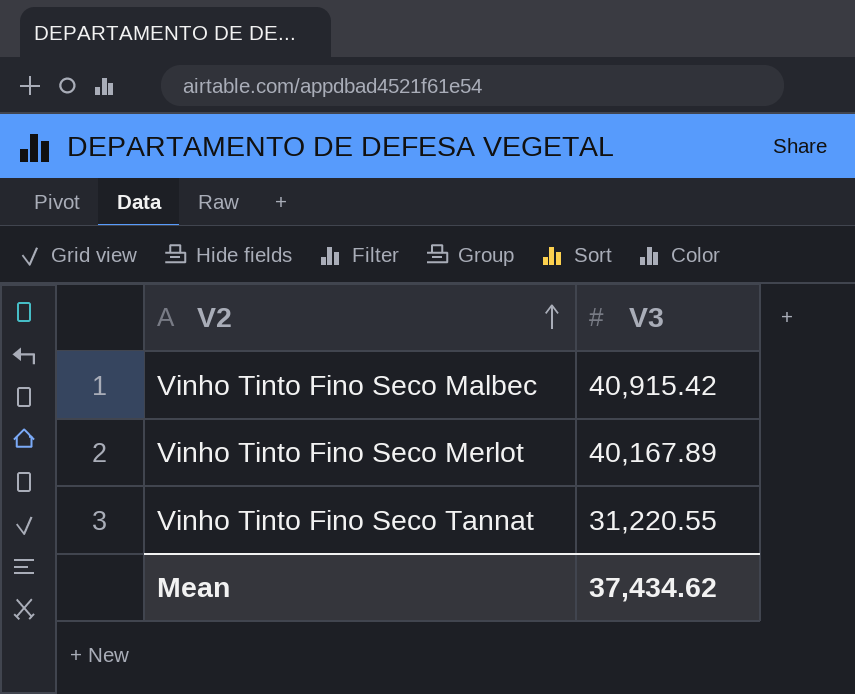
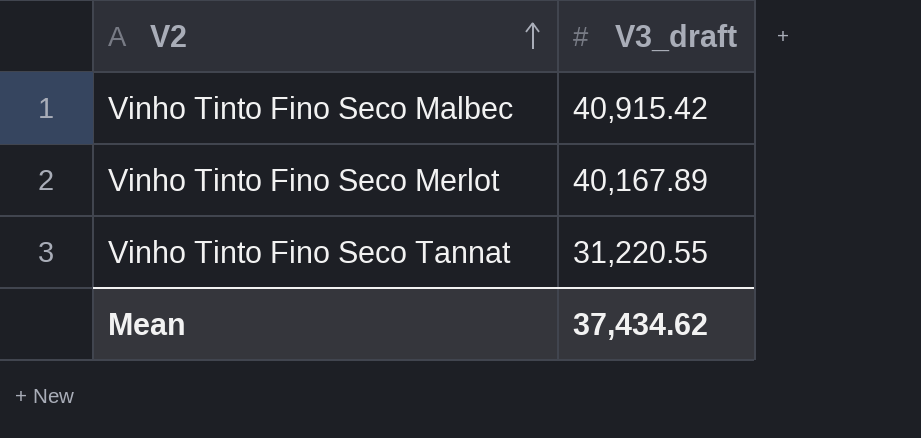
column name: V3 -> V3_draft

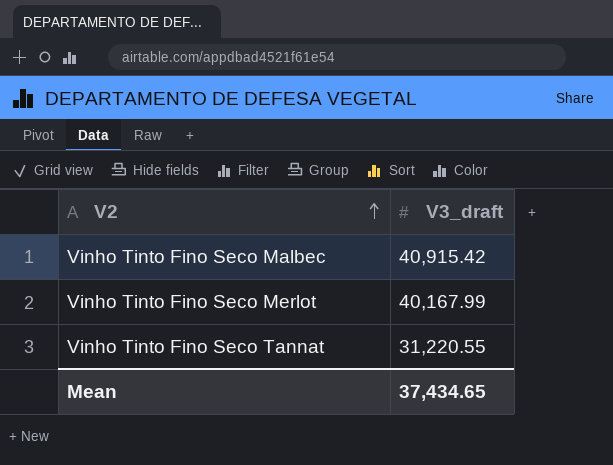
Vinho Tinto Fino Seco Merlot | V3_draft: 40,167.89 -> 40,167.99
Mean | V3_draft: 37,434.62 -> 37,434.65

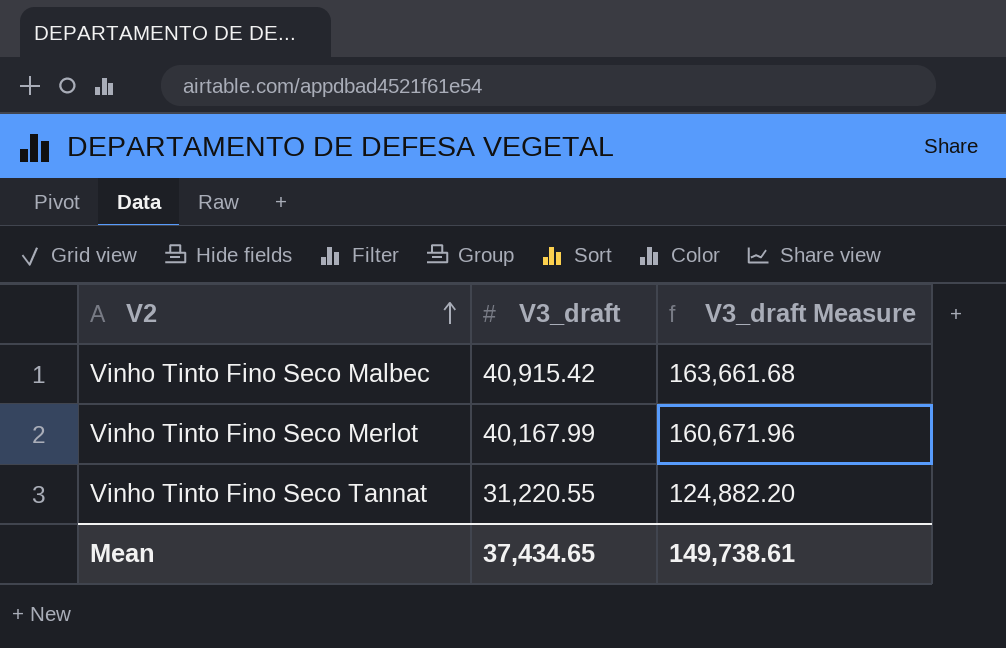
column V3_draft Measure | formula: none -> [V3_draft] * 4

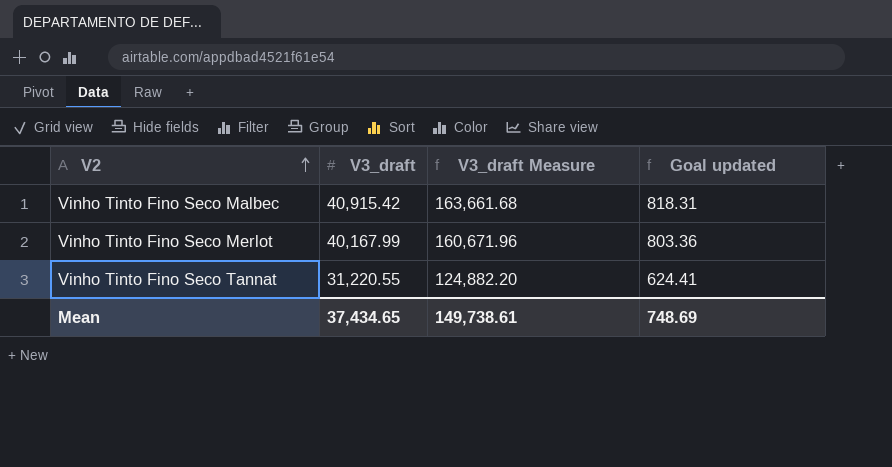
column Goal updated | formula: none -> [V3_draft] * 0.02

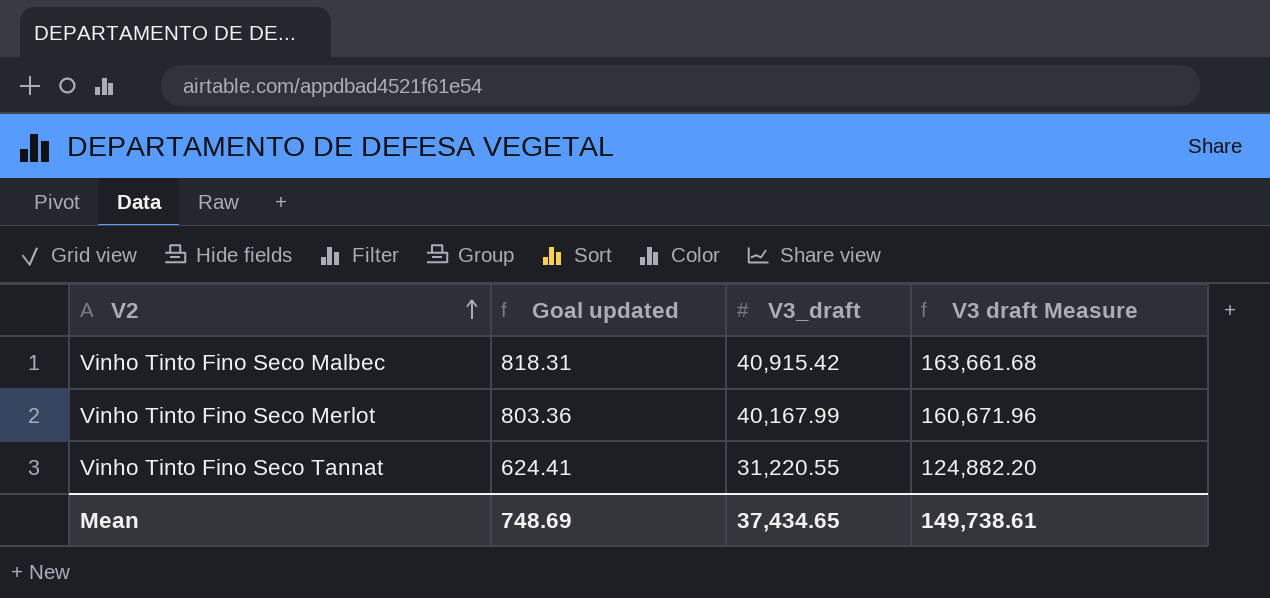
column Goal updated | position: 4 -> 2
column name: V3_draft Measure -> V3 draft Measure

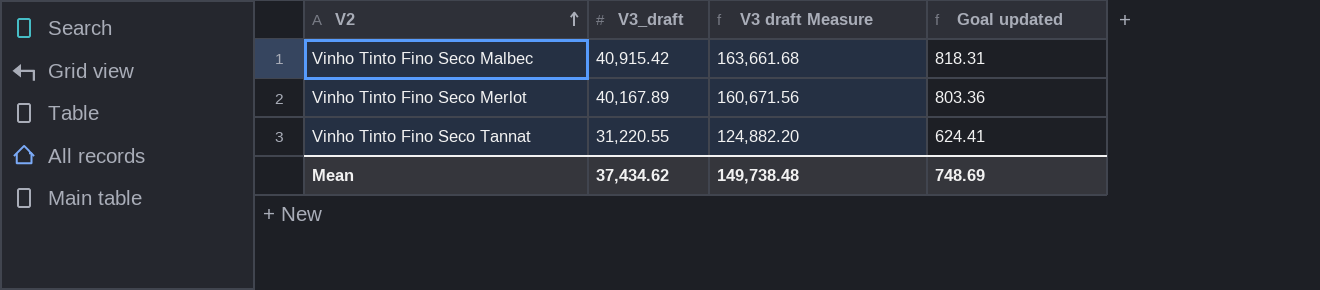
column Goal updated | position: 2 -> 4
Vinho Tinto Fino Seco Merlot | V3_draft: 40,167.99 -> 40,167.89
Vinho Tinto Fino Seco Merlot | V3 draft Measure: 160,671.96 -> 160,671.56
Mean | V3_draft: 37,434.65 -> 37,434.62
Mean | V3 draft Measure: 149,738.61 -> 149,738.48

